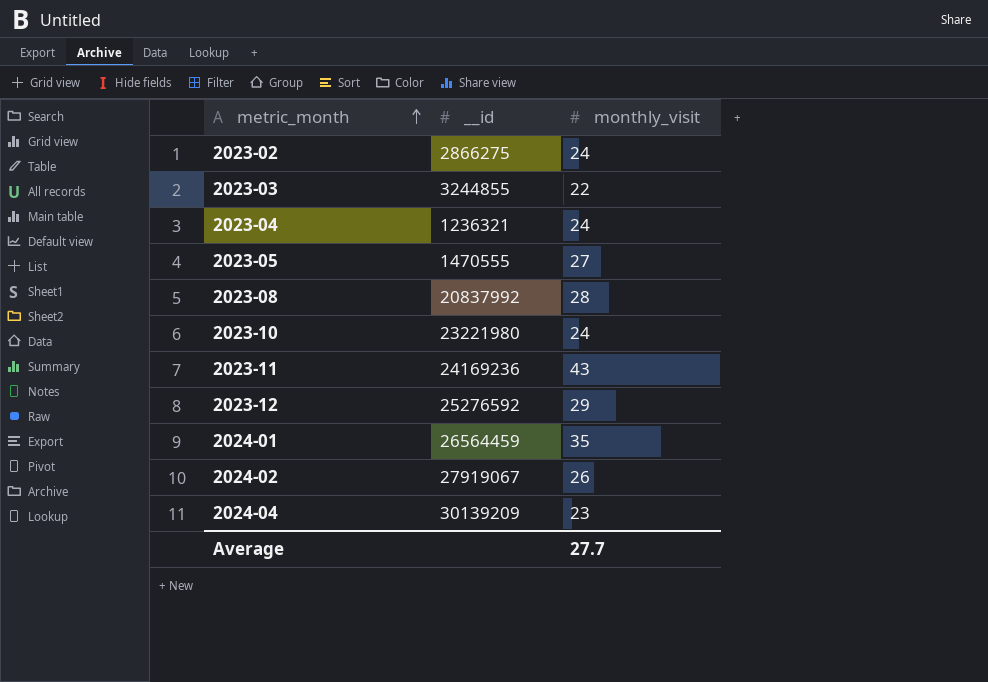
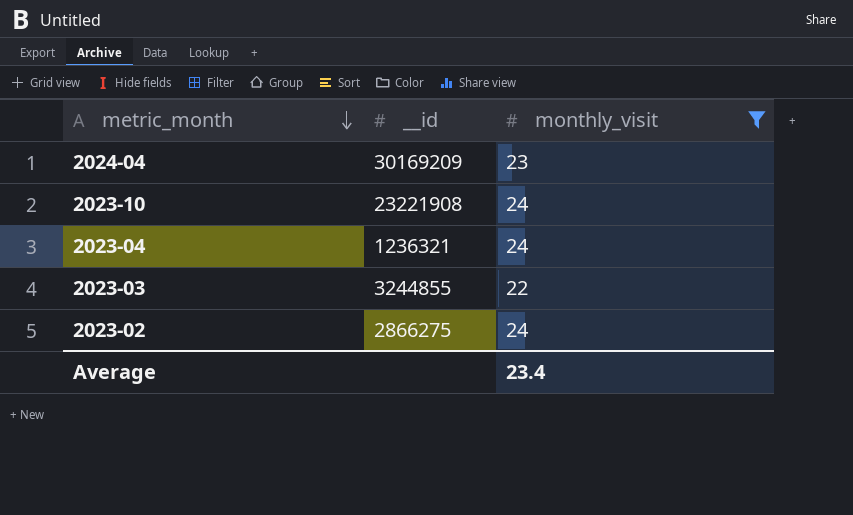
filter: none -> monthly_visit <= 24
row order: metric_month ascending -> metric_month descending
2024-04 | __id: 30139209 -> 30169209
2023-10 | __id: 23221980 -> 23221908
Average | monthly_visit: 27.7 -> 23.4

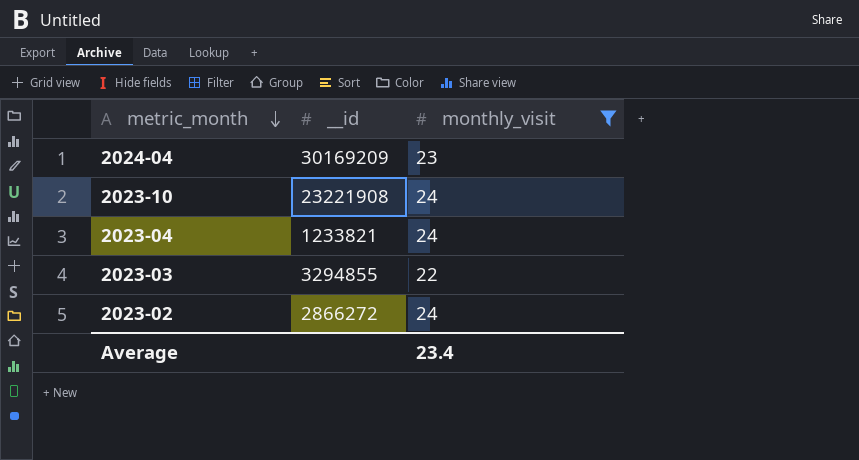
2023-04 | __id: 1236321 -> 1233821
2023-03 | __id: 3244855 -> 3294855
2023-02 | __id: 2866275 -> 2866272

